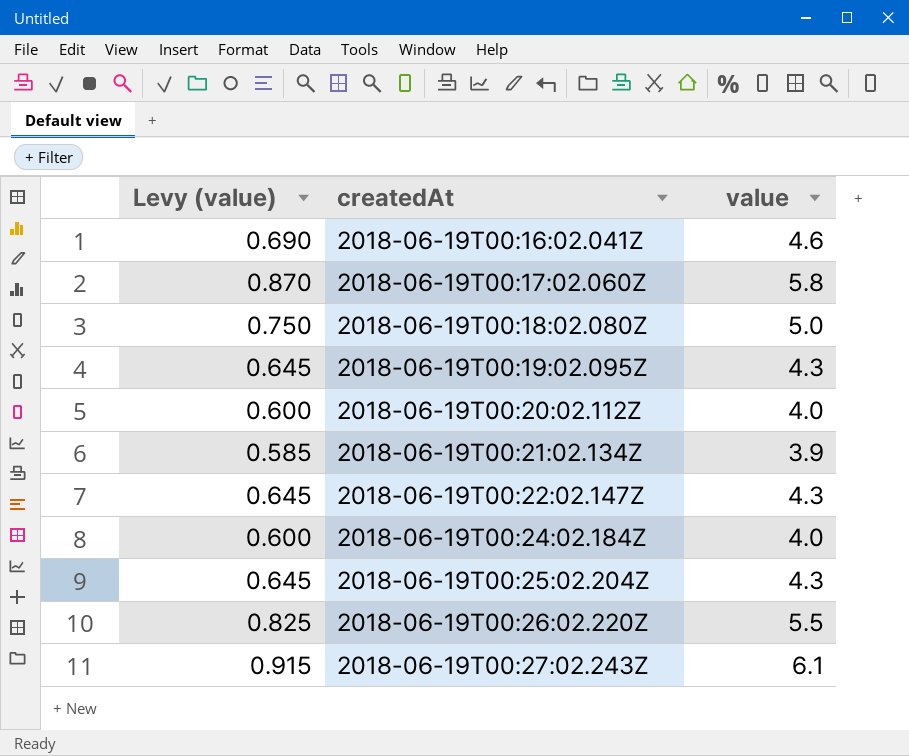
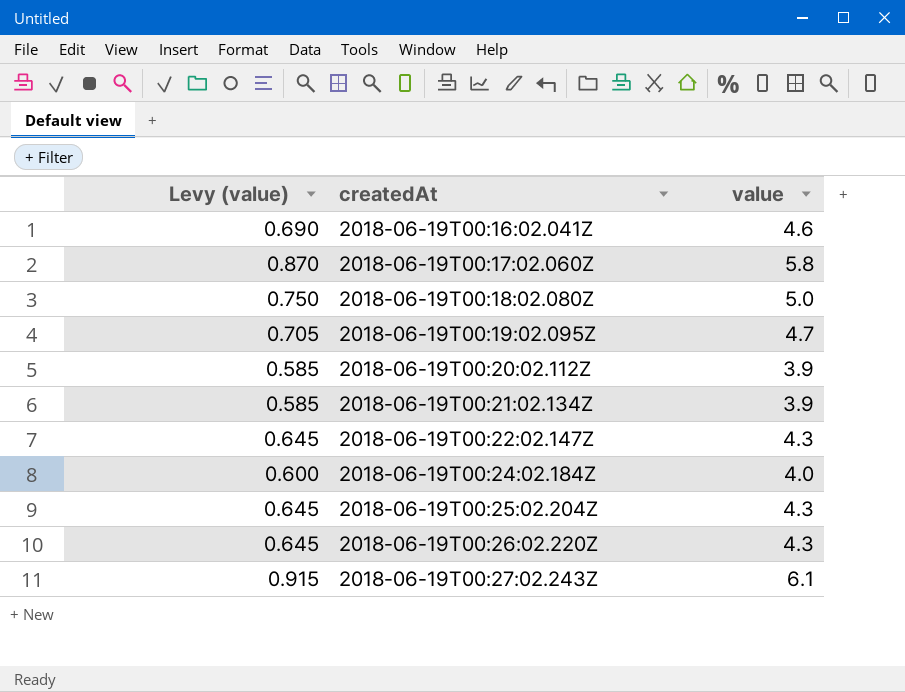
2018-06-19T00:19:02.095Z | Levy (value): 0.645 -> 0.705
2018-06-19T00:19:02.095Z | value: 4.3 -> 4.7
2018-06-19T00:20:02.112Z | Levy (value): 0.600 -> 0.585
2018-06-19T00:20:02.112Z | value: 4.0 -> 3.9
2018-06-19T00:26:02.220Z | Levy (value): 0.825 -> 0.645
2018-06-19T00:26:02.220Z | value: 5.5 -> 4.3

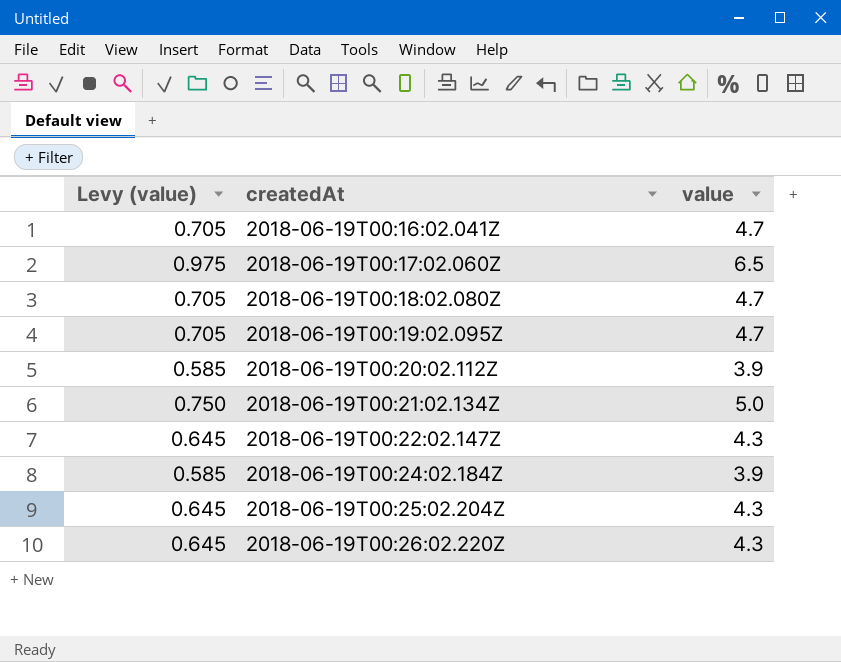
row 2018-06-19T00:27:02.243Z: 0.915 | 6.1 -> none
2018-06-19T00:16:02.041Z | Levy (value): 0.690 -> 0.705
2018-06-19T00:16:02.041Z | value: 4.6 -> 4.7
2018-06-19T00:17:02.060Z | Levy (value): 0.870 -> 0.975
2018-06-19T00:17:02.060Z | value: 5.8 -> 6.5
2018-06-19T00:18:02.080Z | Levy (value): 0.750 -> 0.705
2018-06-19T00:18:02.080Z | value: 5.0 -> 4.7
2018-06-19T00:21:02.134Z | Levy (value): 0.585 -> 0.750
2018-06-19T00:21:02.134Z | value: 3.9 -> 5.0
2018-06-19T00:24:02.184Z | Levy (value): 0.600 -> 0.585
2018-06-19T00:24:02.184Z | value: 4.0 -> 3.9

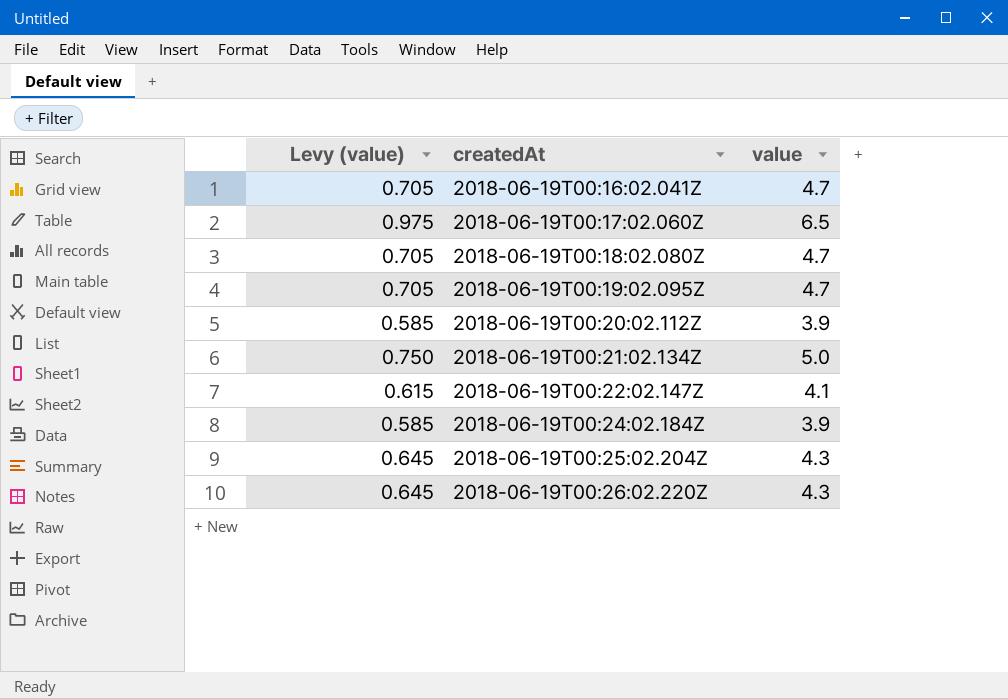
2018-06-19T00:22:02.147Z | Levy (value): 0.645 -> 0.615
2018-06-19T00:22:02.147Z | value: 4.3 -> 4.1

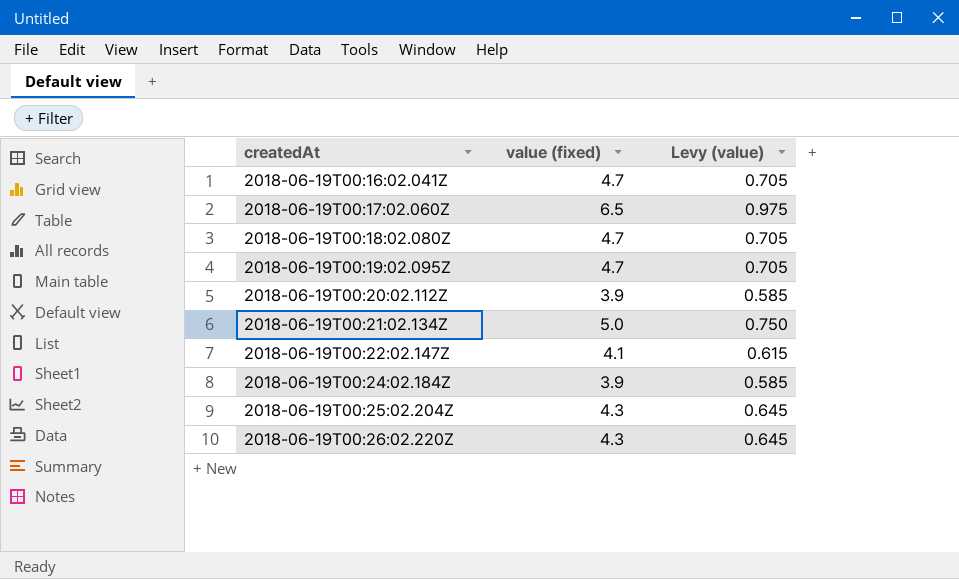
column name: value -> value (fixed)
column Levy (value) | position: 1 -> 3

